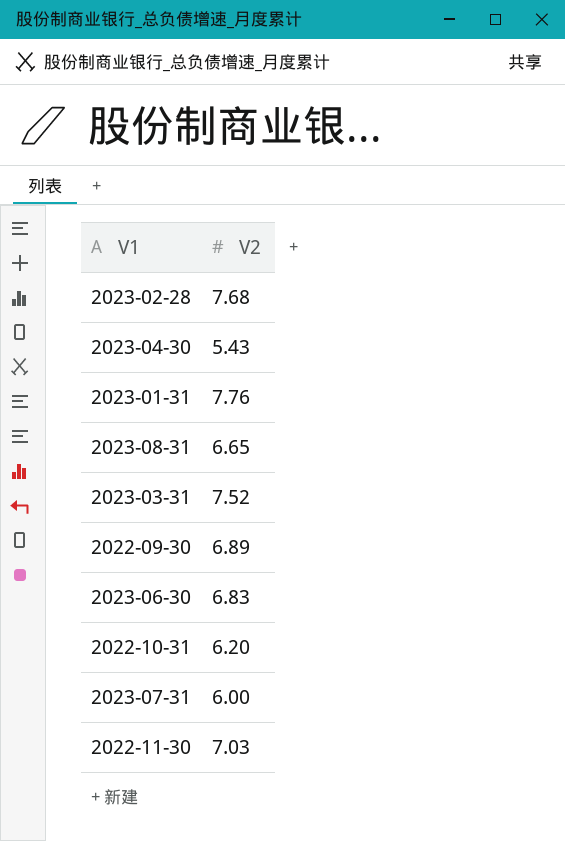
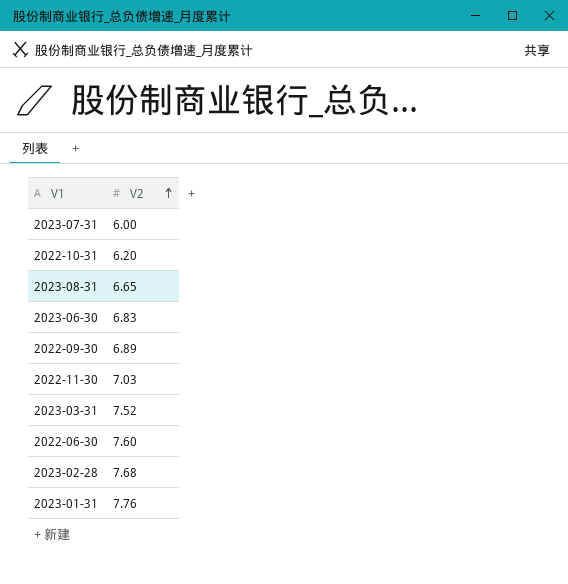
row order: none -> V2 ascending
row 2023-04-30: 5.43 -> none
row 2022-06-30: none -> 7.60

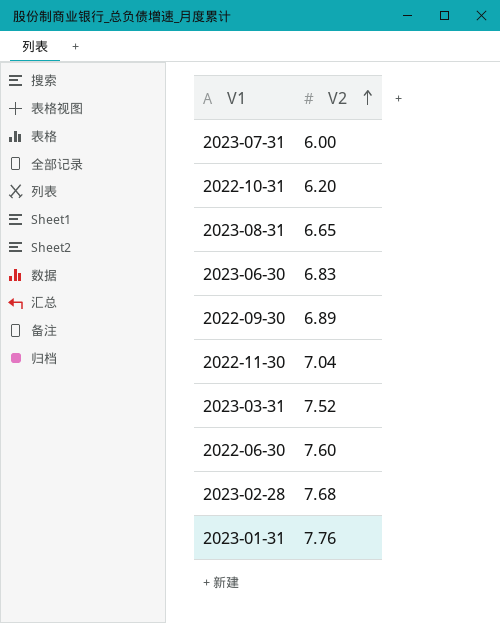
2022-11-30 | V2: 7.03 -> 7.04

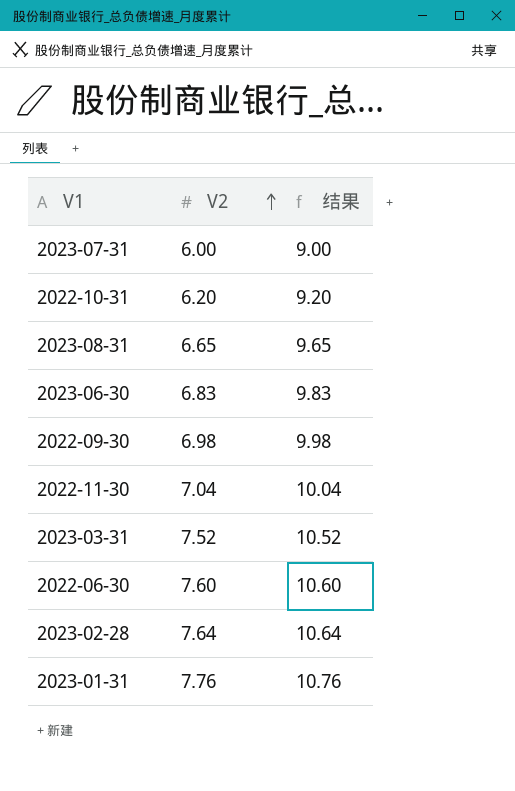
column 结果 | formula: none -> [V2] + 3
2022-09-30 | V2: 6.89 -> 6.98
2023-02-28 | V2: 7.68 -> 7.64

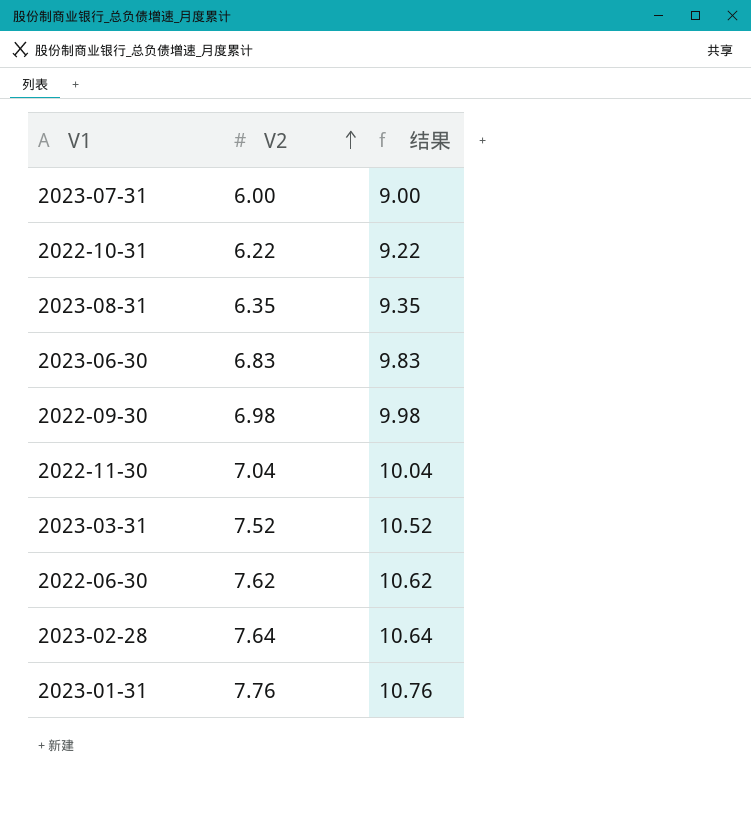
2022-10-31 | V2: 6.20 -> 6.22
2022-10-31 | 结果: 9.20 -> 9.22
2023-08-31 | V2: 6.65 -> 6.35
2023-08-31 | 结果: 9.65 -> 9.35
2022-06-30 | V2: 7.60 -> 7.62
2022-06-30 | 结果: 10.60 -> 10.62

